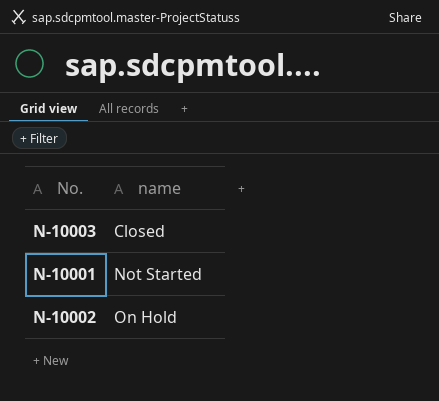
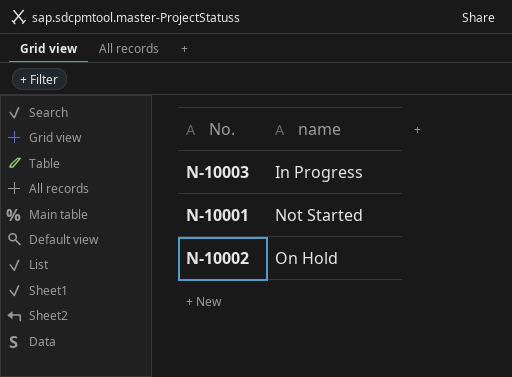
N-10003 | name: Closed -> In Progress

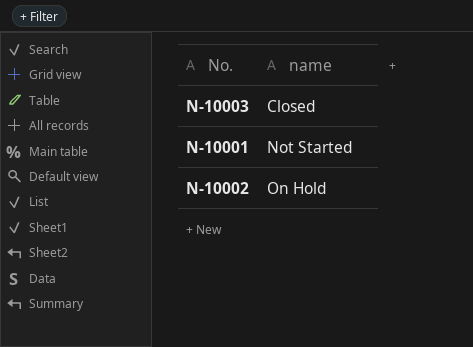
N-10003 | name: In Progress -> Closed

